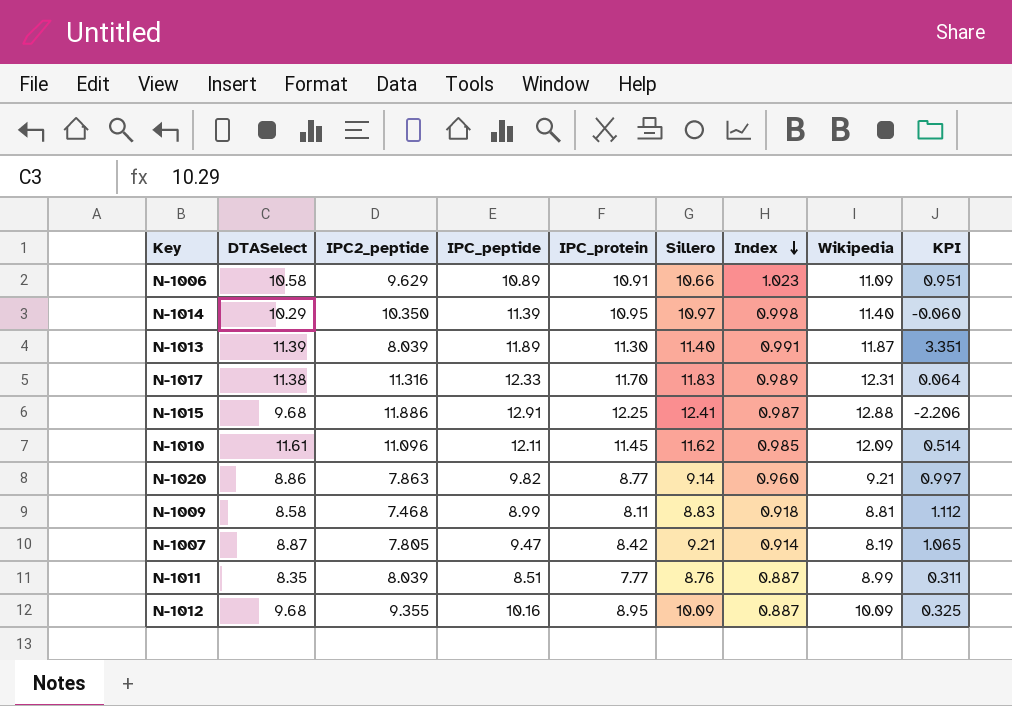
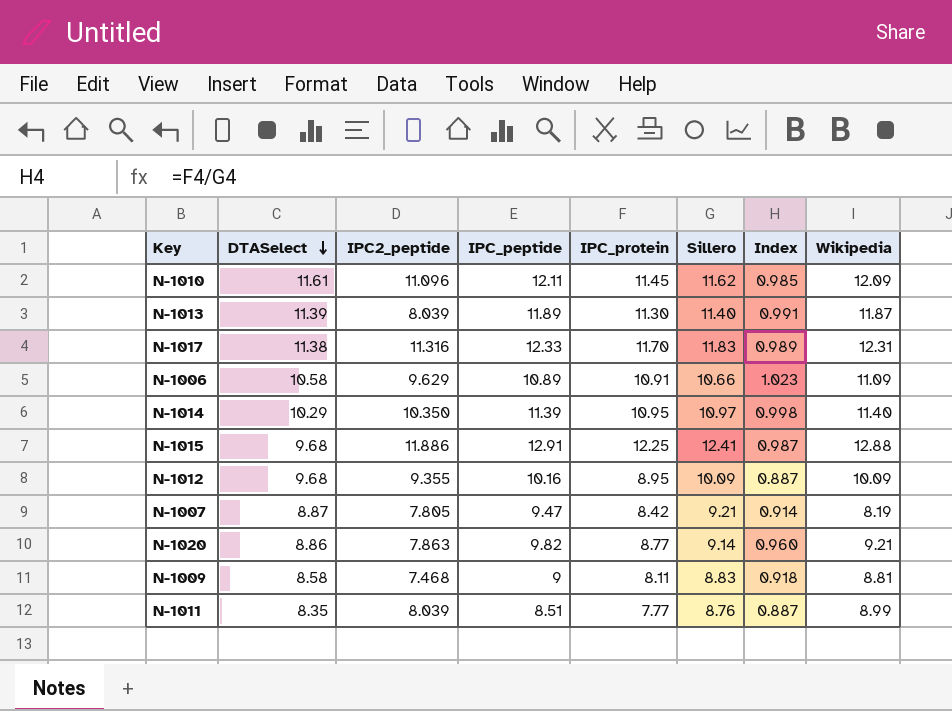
row order: Index descending -> DTASelect descending
column KPI | formula: [DTASelect] - [IPC2_peptide] -> none
N-1009 | IPC_peptide: 8.99 -> 9

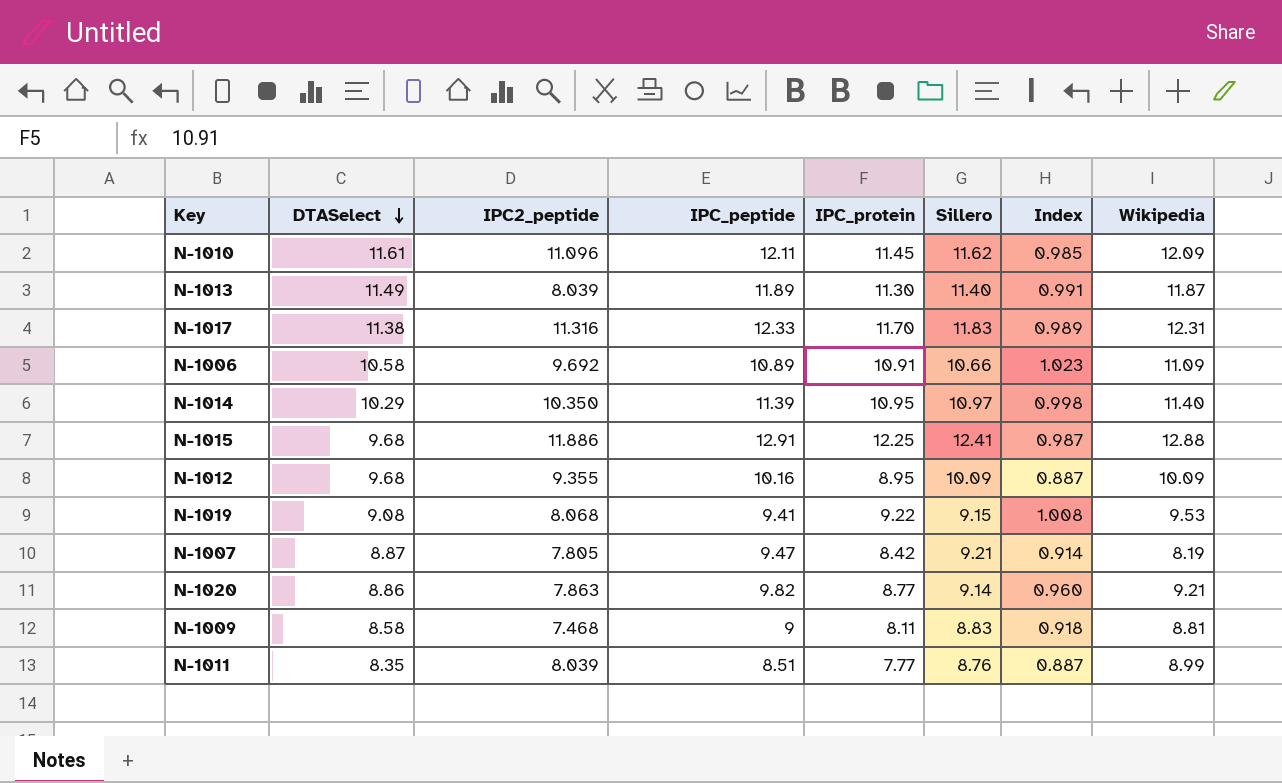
N-1013 | DTASelect: 11.39 -> 11.49
N-1006 | IPC2_peptide: 9.629 -> 9.692
row N-1019: none -> 9.08 | 8.068 | 9.41 | 9.22 | 9.15 | 1.008 | 9.53

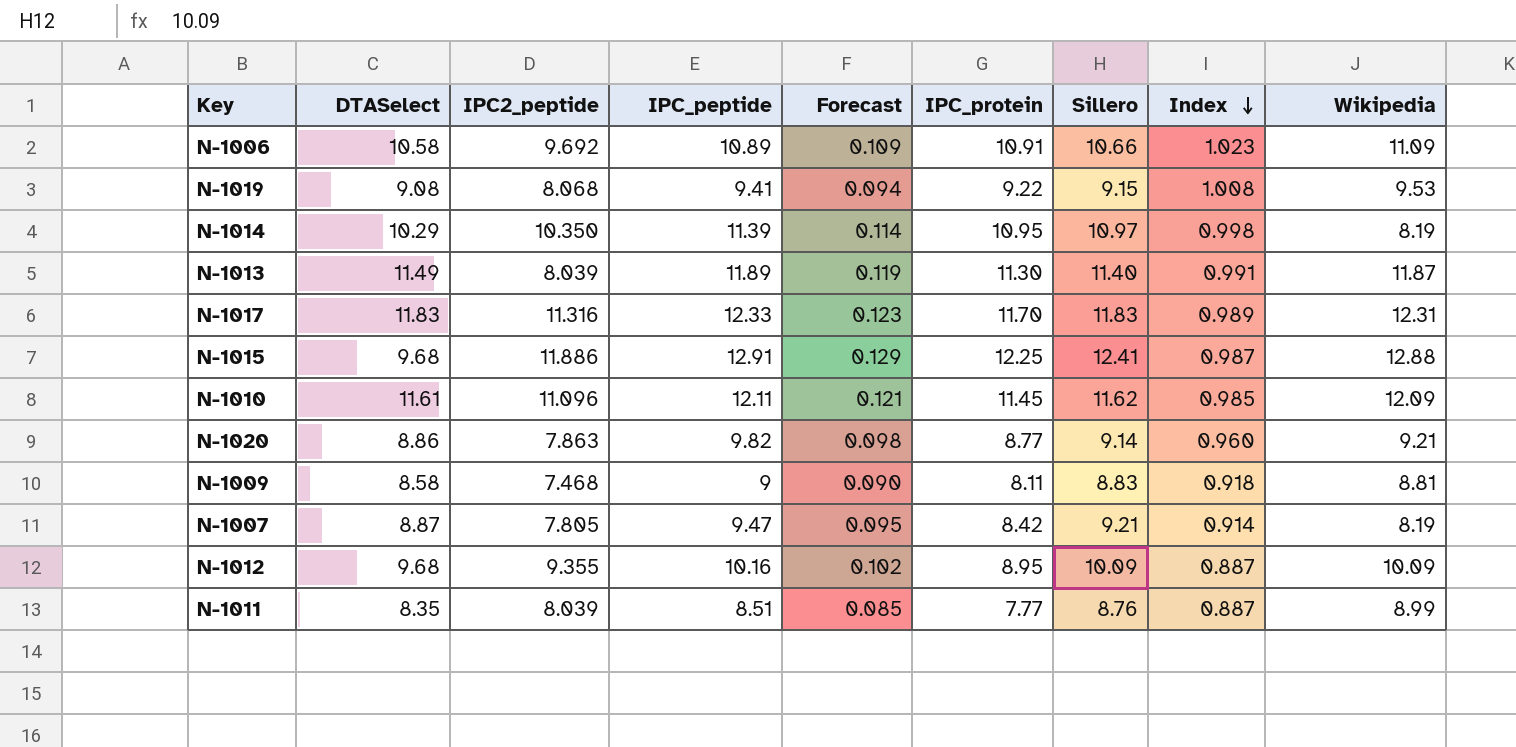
row order: DTASelect descending -> Index descending
column Forecast | formula: none -> [IPC_peptide] * 0.01
N-1014 | Wikipedia: 11.40 -> 8.19
N-1017 | DTASelect: 11.38 -> 11.83

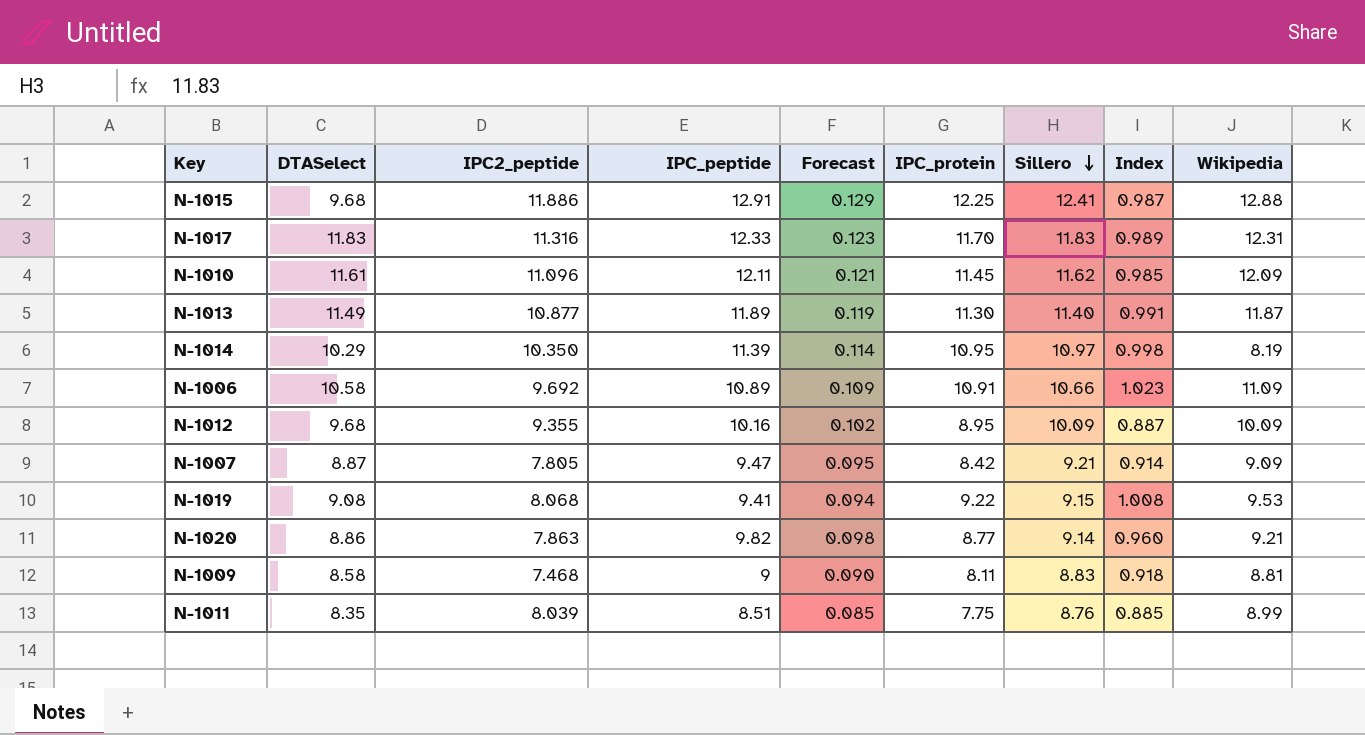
row order: Index descending -> Sillero descending
N-1013 | IPC2_peptide: 8.039 -> 10.877
N-1007 | Wikipedia: 8.19 -> 9.09
N-1011 | IPC_protein: 7.77 -> 7.75
N-1011 | Index: 0.887 -> 0.885

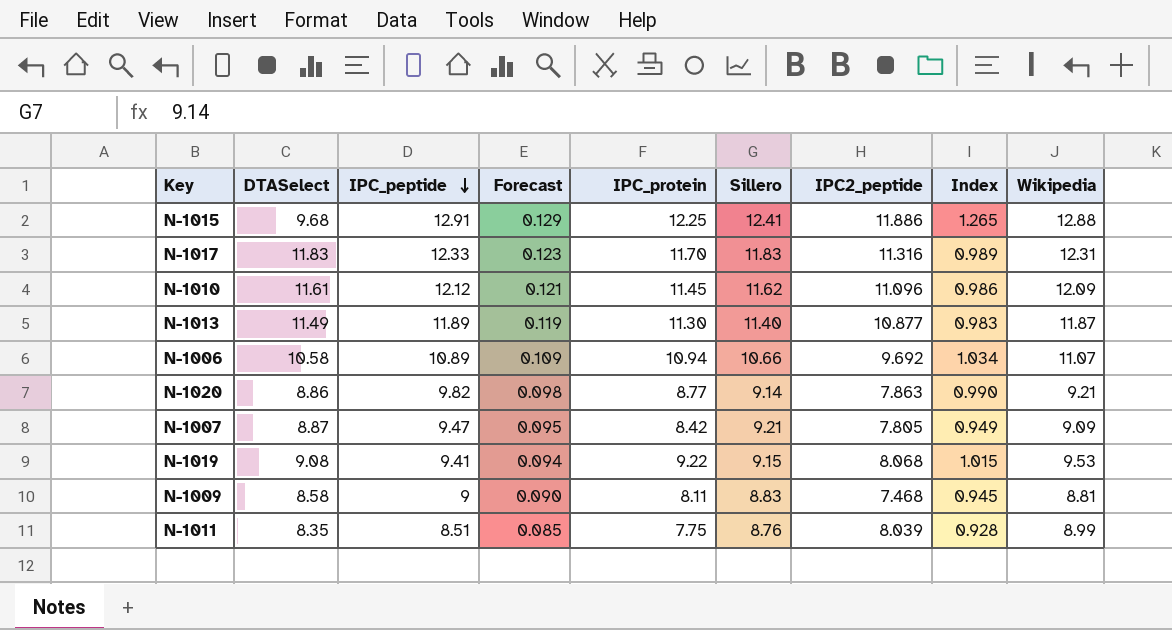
row order: Sillero descending -> IPC_peptide descending
column IPC2_peptide | position: 3 -> 7
column Index | formula: [IPC_protein] / [Sillero] -> [IPC_protein] / [DTASelect]
row N-1014: 10.29 | 10.350 | 11.39 | 0.114 | 10.95 | 10.97 | 0.998 | 8.19 -> none
row N-1012: 9.68 | 9.355 | 10.16 | 0.102 | 8.95 | 10.09 | 0.887 | 10.09 -> none
N-1010 | IPC_peptide: 12.11 -> 12.12
N-1006 | IPC_protein: 10.91 -> 10.94
N-1006 | Wikipedia: 11.09 -> 11.07

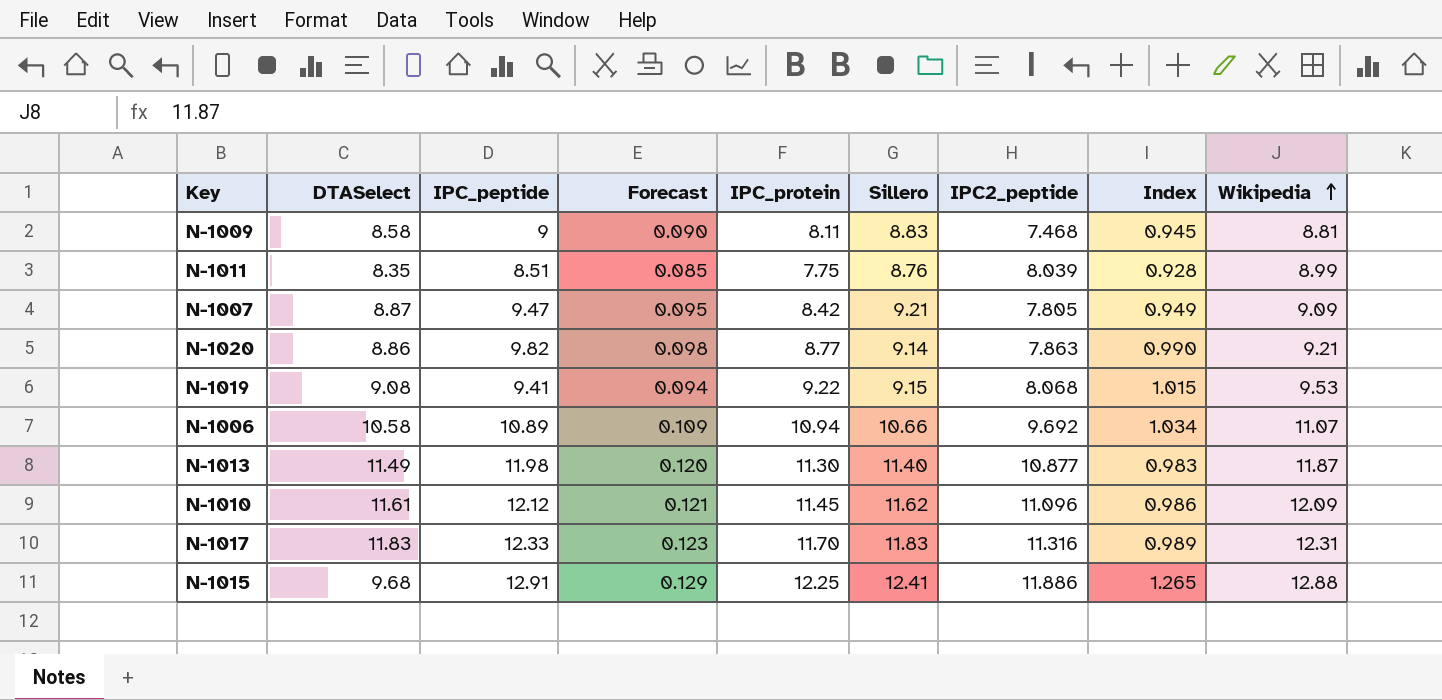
row order: IPC_peptide descending -> Wikipedia ascending
N-1013 | IPC_peptide: 11.89 -> 11.98
N-1013 | Forecast: 0.119 -> 0.120

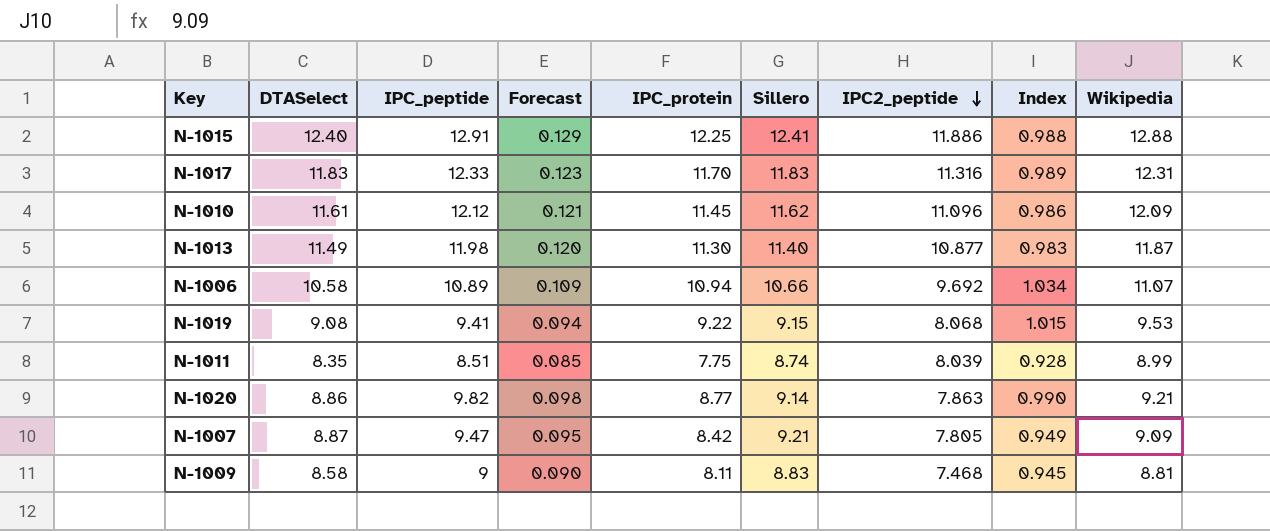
row order: Wikipedia ascending -> IPC2_peptide descending
N-1015 | DTASelect: 9.68 -> 12.40
N-1015 | Index: 1.265 -> 0.988
N-1011 | Sillero: 8.76 -> 8.74

